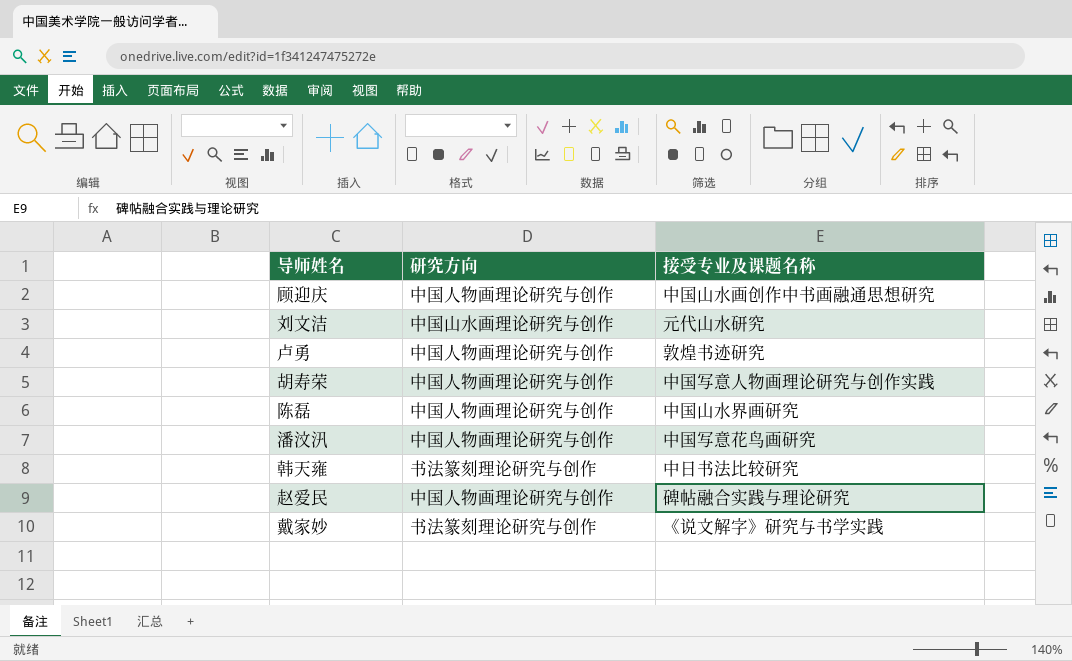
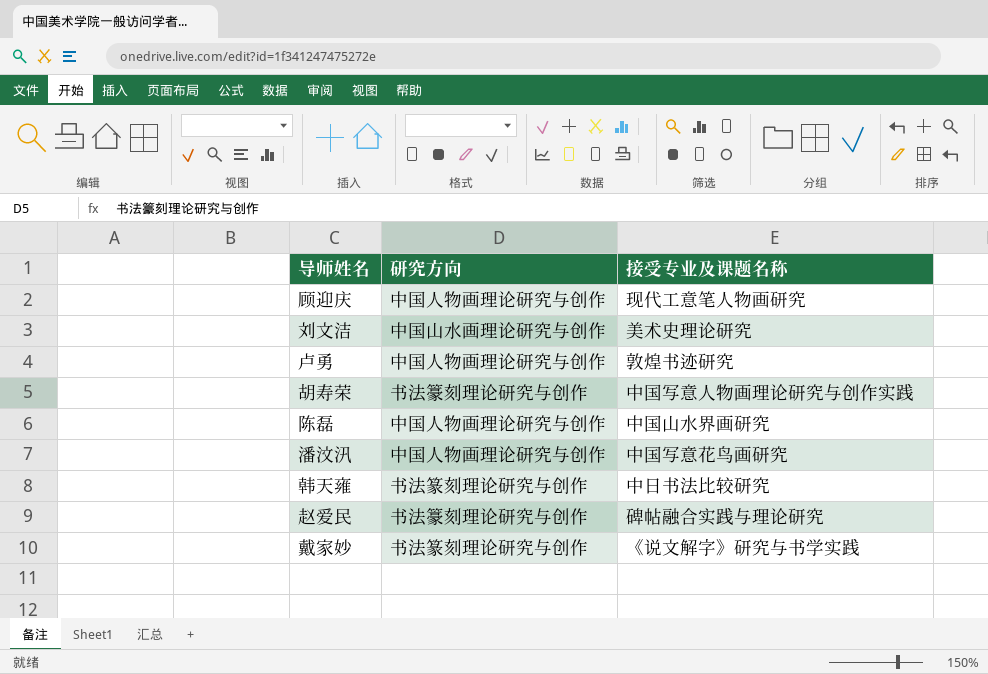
顾迎庆 | 接受专业及课题名称: 中国山水画创作中书画融通思想研究 -> 现代工意笔人物画研究
刘文洁 | 接受专业及课题名称: 元代山水研究 -> 美术史理论研究
胡寿荣 | 研究方向: 中国人物画理论研究与创作 -> 书法籇刻理论研究与创作
赵爱民 | 研究方向: 中国人物画理论研究与创作 -> 书法籇刻理论研究与创作

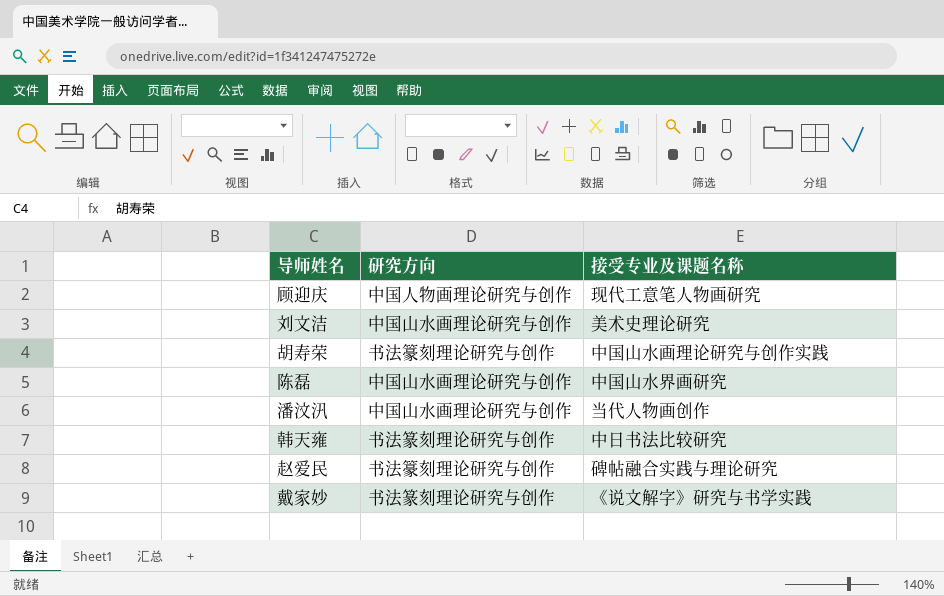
row 卢勇: 中国人物画理论研究与创作 | 敦煌书迹研究 -> none
胡寿荣 | 接受专业及课题名称: 中国写意人物画理论研究与创作实践 -> 中国山水画理论研究与创作实践
陈磊 | 研究方向: 中国人物画理论研究与创作 -> 中国山水画理论研究与创作
潘汶汛 | 研究方向: 中国人物画理论研究与创作 -> 中国山水画理论研究与创作
潘汶汛 | 接受专业及课题名称: 中国写意花鸟画研究 -> 当代人物画创作

